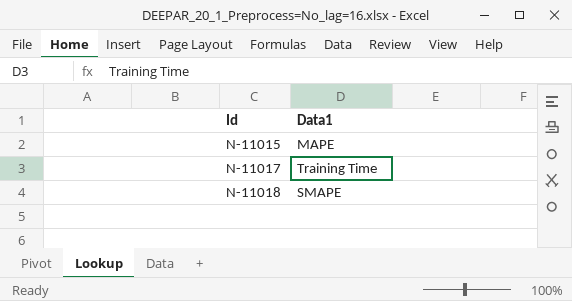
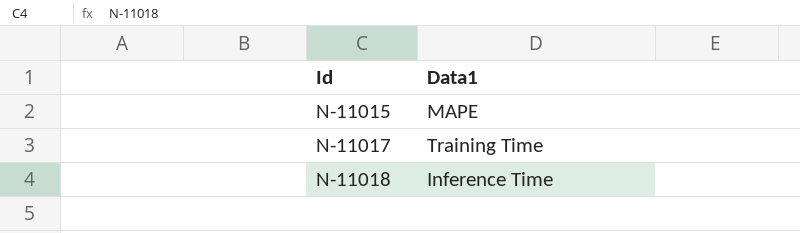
N-11018 | Data1: SMAPE -> Inference Time

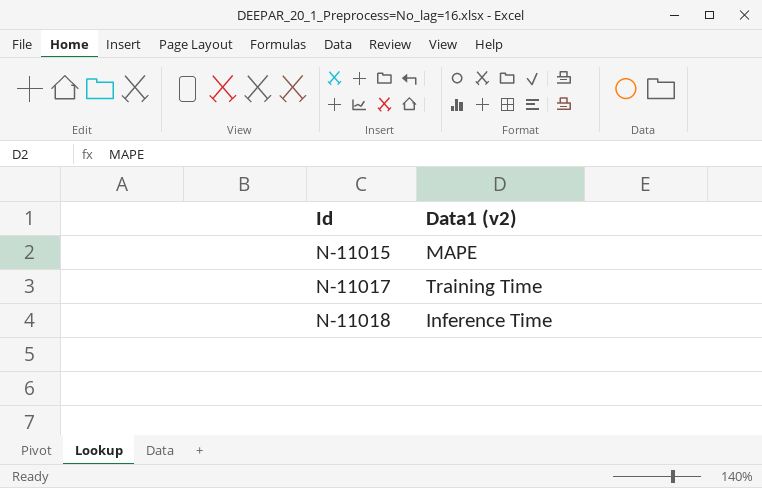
column name: Data1 -> Data1 (v2)

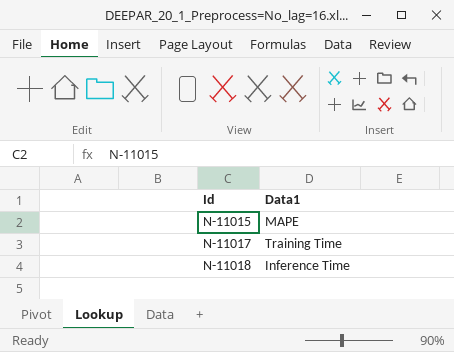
column name: Data1 (v2) -> Data1

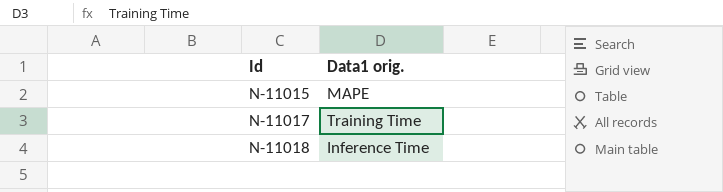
column name: Data1 -> Data1 orig.

